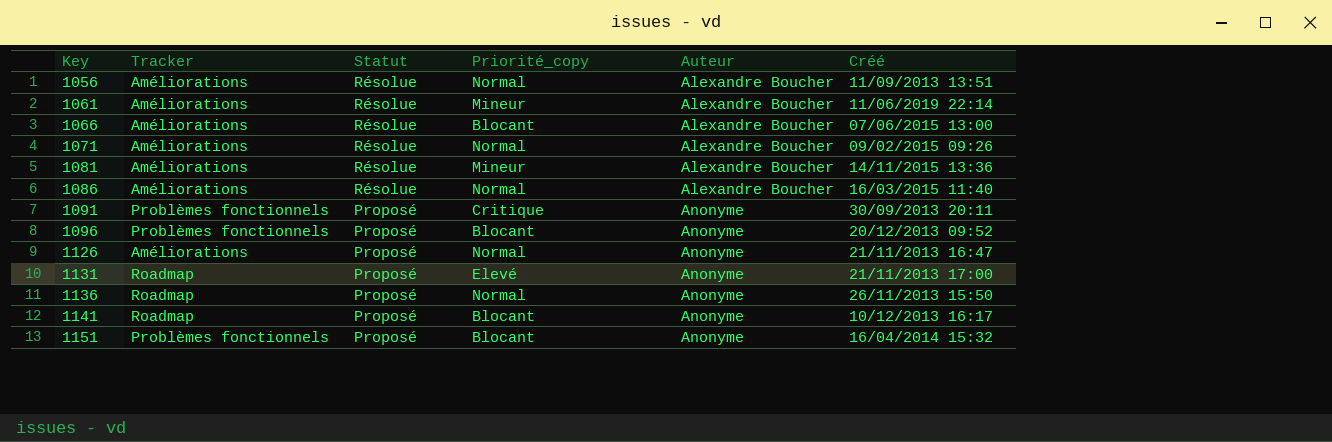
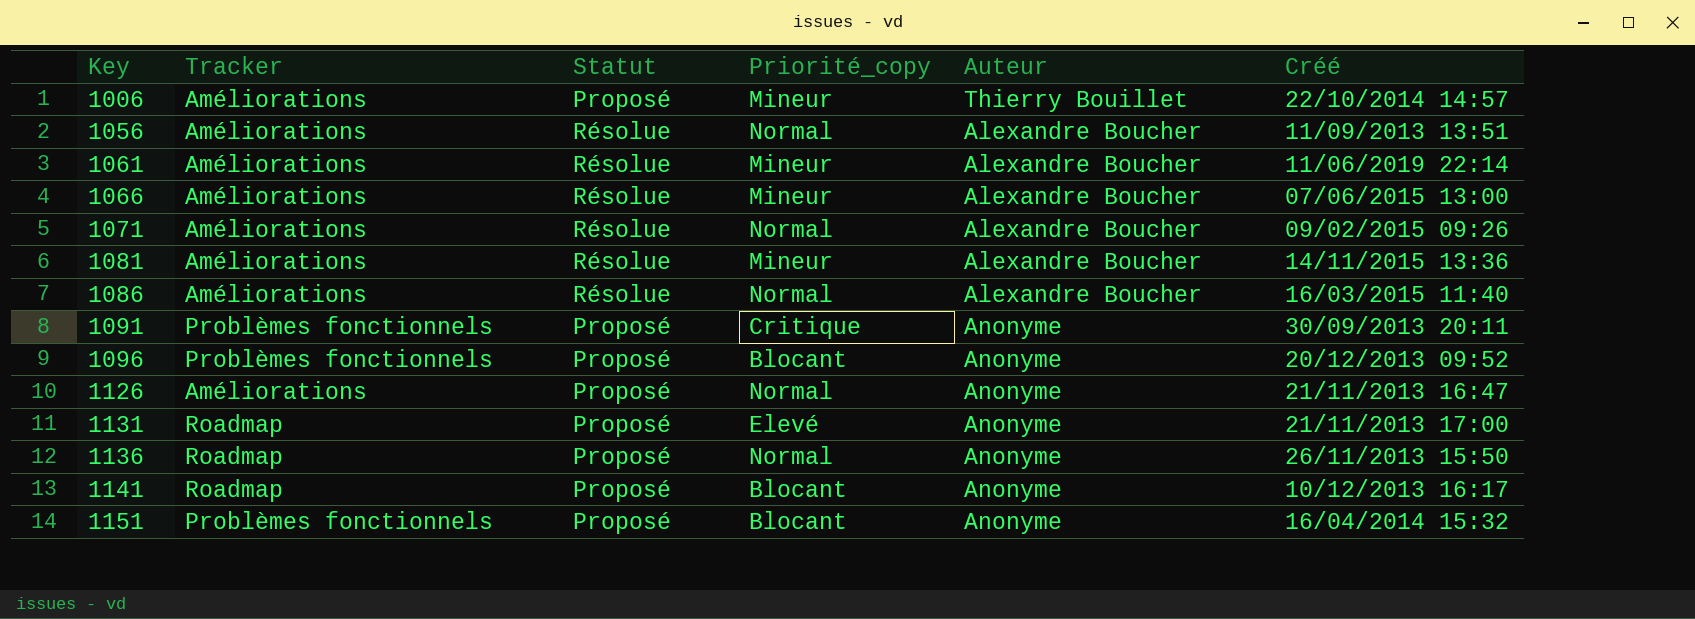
row 1006: none -> Améliorations | Proposé | Mineur | Thierry Bouillet | 22/10/2014 14:57
1066 | Priorité_copy: Blocant -> Mineur

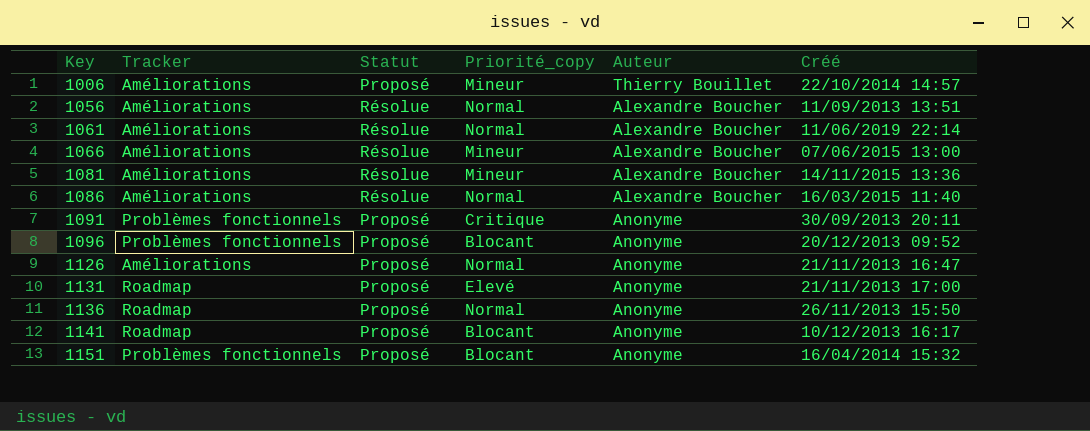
row 1071: Améliorations | Résolue | Normal | Alexandre Boucher | 09/02/2015 09:26 -> none
1061 | Priorité_copy: Mineur -> Normal

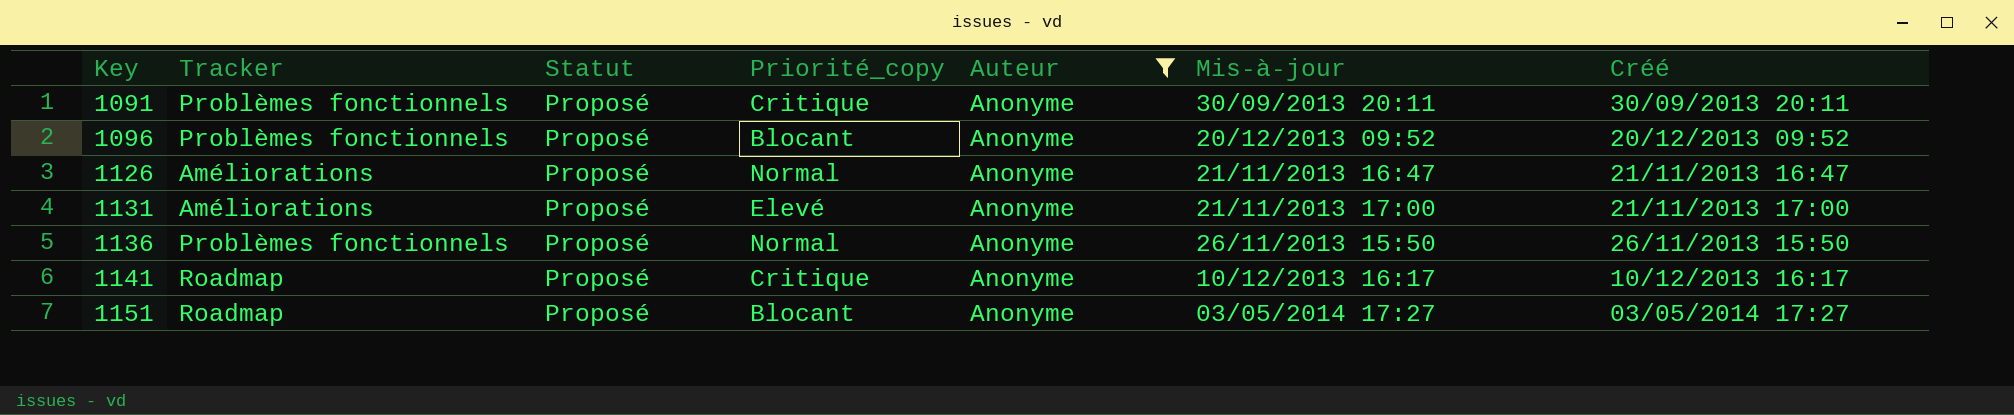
filter: none -> Auteur = Anonyme
column Mis-à-jour | position: none -> 6
1131 | Tracker: Roadmap -> Améliorations
1136 | Tracker: Roadmap -> Problèmes fonctionnels
1141 | Priorité_copy: Blocant -> Critique
1151 | Tracker: Problèmes fonctionnels -> Roadmap
1151 | Créé: 16/04/2014 15:32 -> 03/05/2014 17:27

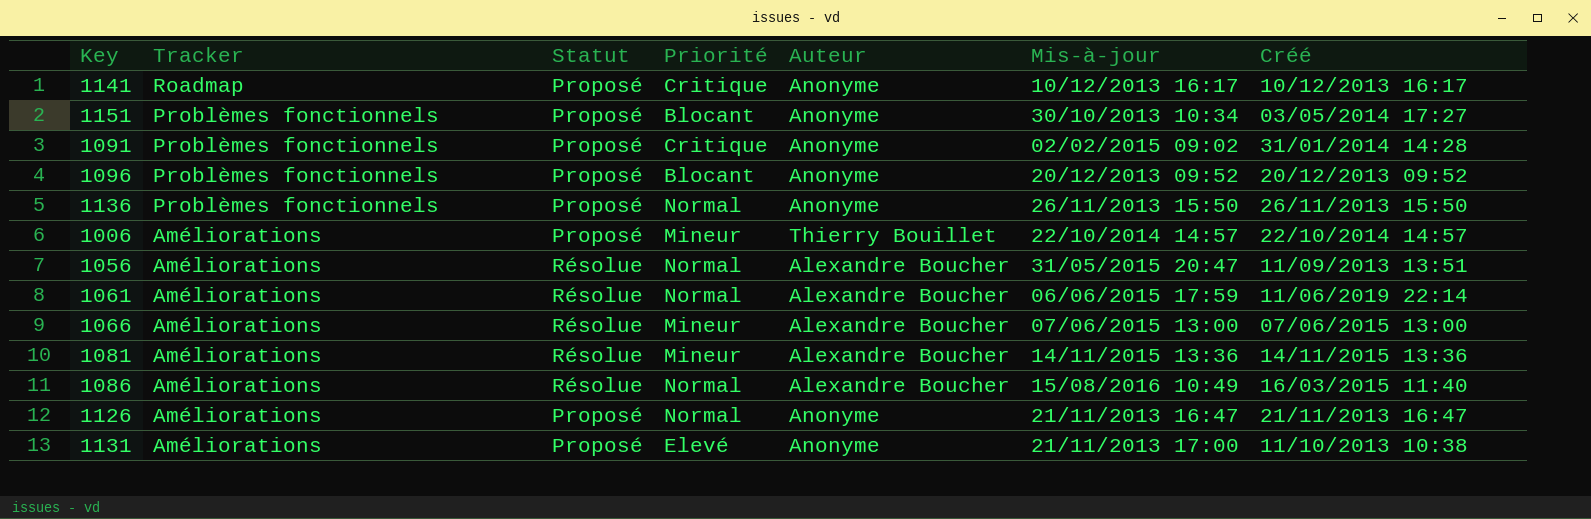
filter: Auteur = Anonyme -> none
row order: Key ascending -> Tracker descending
column name: Priorité_copy -> Priorité
1151 | Tracker: Roadmap -> Problèmes fonctionnels
1151 | Mis-à-jour: 03/05/2014 17:27 -> 30/10/2013 10:34
1091 | Mis-à-jour: 30/09/2013 20:11 -> 02/02/2015 09:02
1091 | Créé: 30/09/2013 20:11 -> 31/01/2014 14:28
1131 | Créé: 21/11/2013 17:00 -> 11/10/2013 10:38

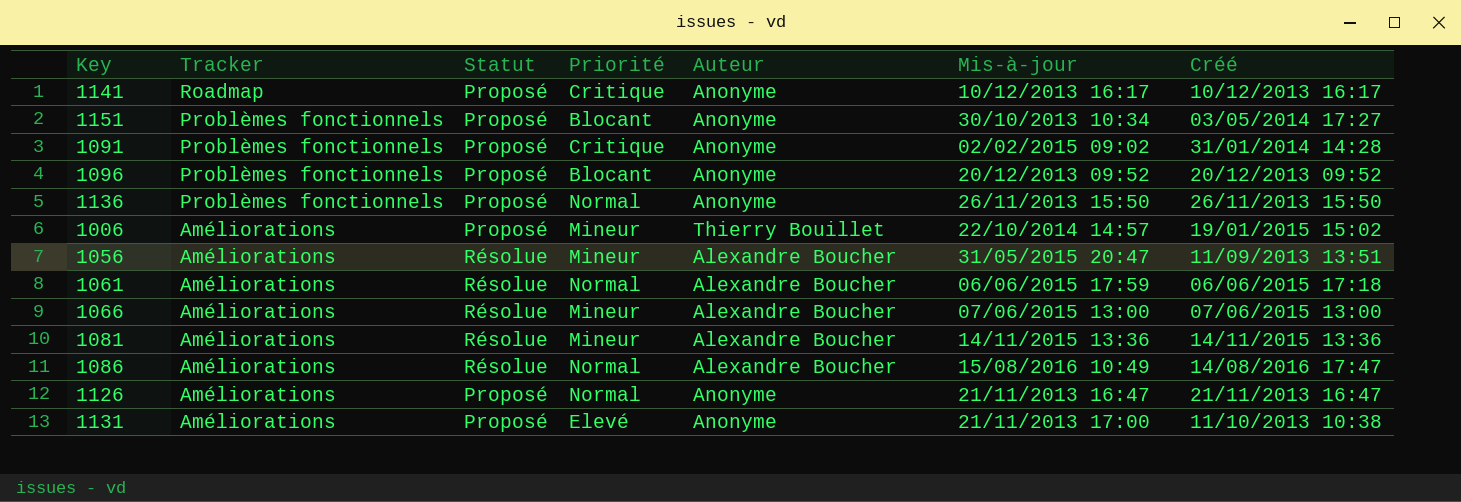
1006 | Créé: 22/10/2014 14:57 -> 19/01/2015 15:02
1056 | Priorité: Normal -> Mineur
1061 | Créé: 11/06/2019 22:14 -> 06/06/2015 17:18
1086 | Créé: 16/03/2015 11:40 -> 14/08/2016 17:47

